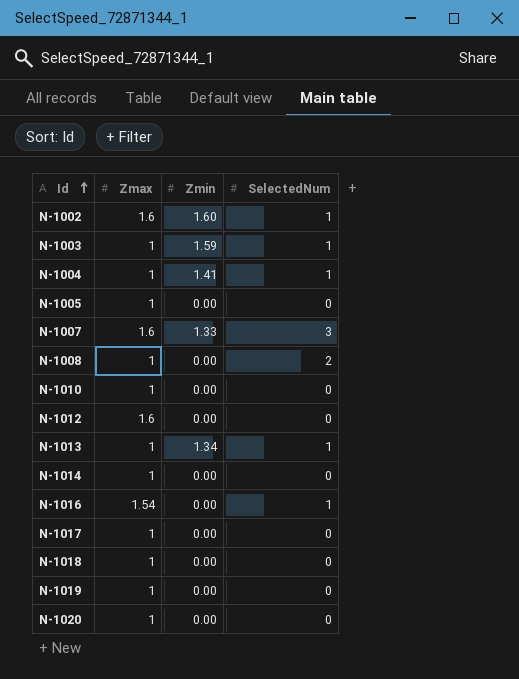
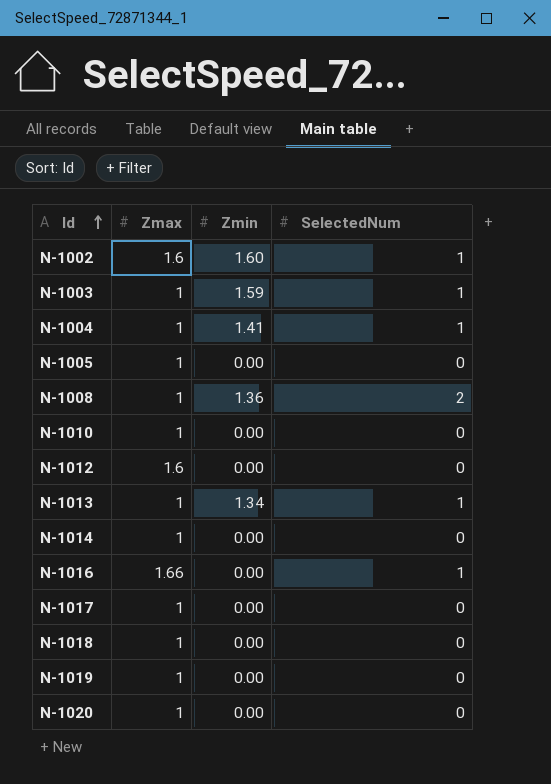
row N-1007: 1.6 | 1.33 | 3 -> none
N-1008 | Zmin: 0.00 -> 1.36
N-1016 | Zmax: 1.54 -> 1.66

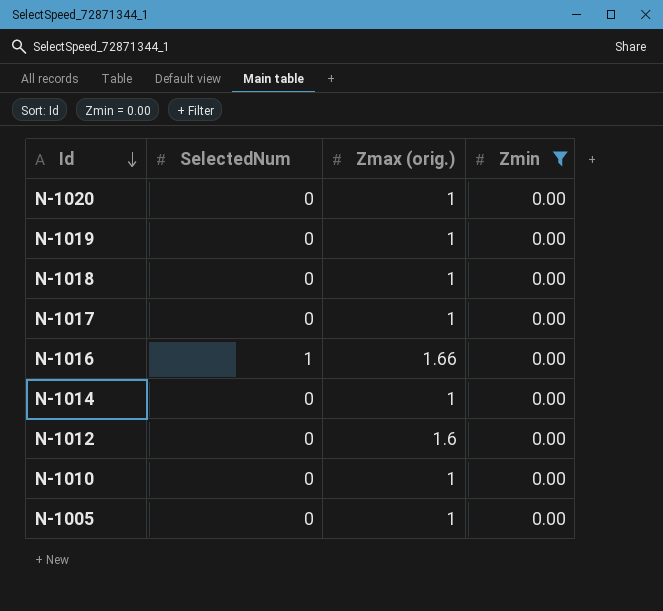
filter: none -> Zmin = 0.00
row order: Id ascending -> Id descending
column SelectedNum | position: 4 -> 2
column name: Zmax -> Zmax (orig.)

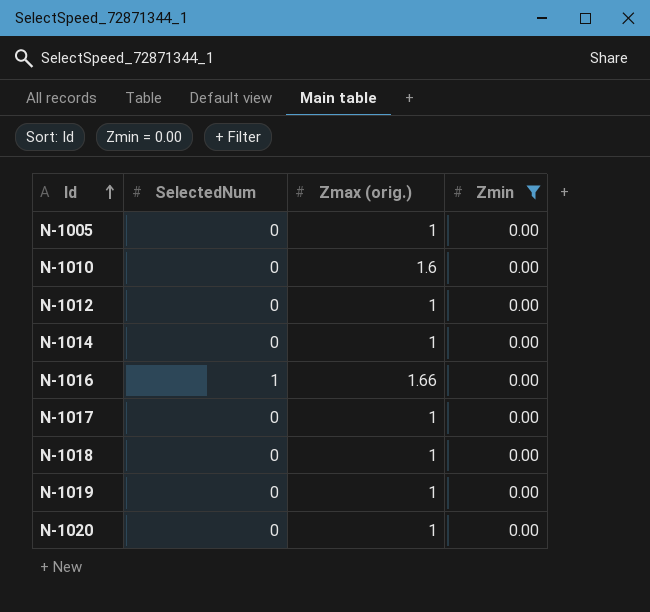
row order: Id descending -> Id ascending
N-1010 | Zmax (orig.): 1 -> 1.6
N-1012 | Zmax (orig.): 1.6 -> 1

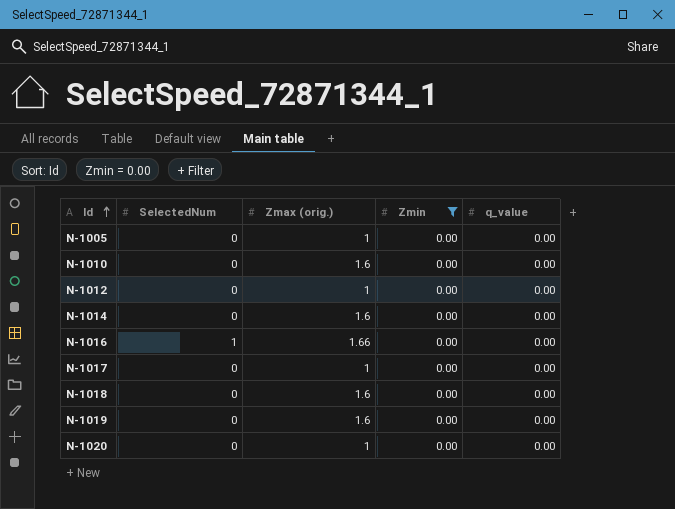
column q_value | position: none -> 5
N-1014 | Zmax (orig.): 1 -> 1.6
N-1018 | Zmax (orig.): 1 -> 1.6
N-1019 | Zmax (orig.): 1 -> 1.6

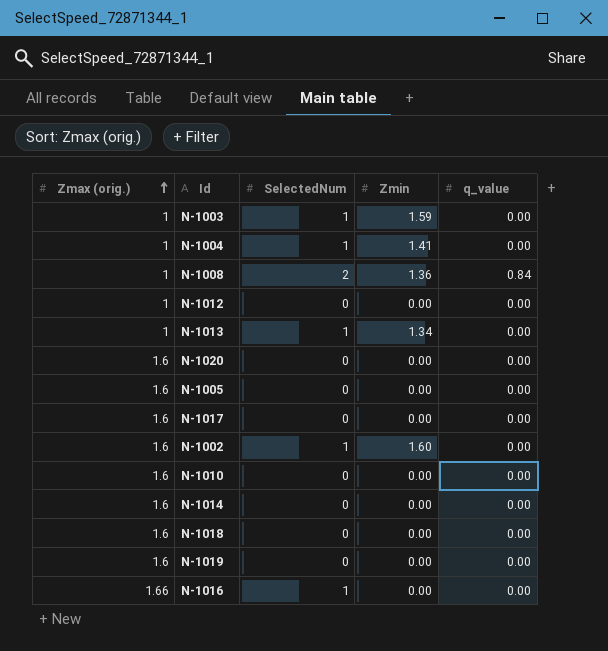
filter: Zmin = 0.00 -> none
row order: Id ascending -> Zmax (orig.) ascending
column Zmax (orig.) | position: 3 -> 1
N-1020 | Zmax (orig.): 1 -> 1.6
N-1005 | Zmax (orig.): 1 -> 1.6
N-1017 | Zmax (orig.): 1 -> 1.6

